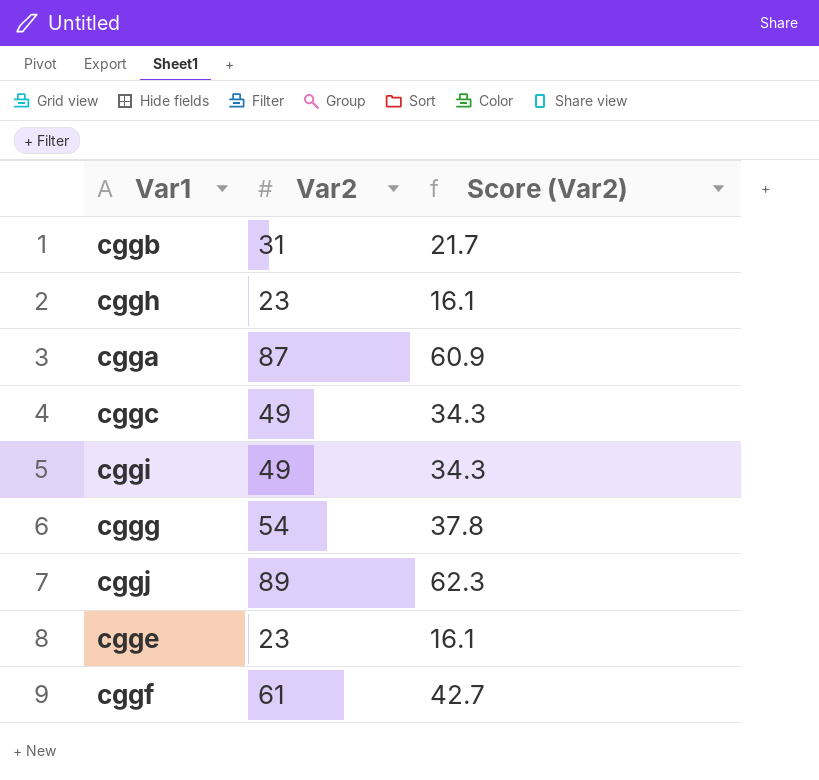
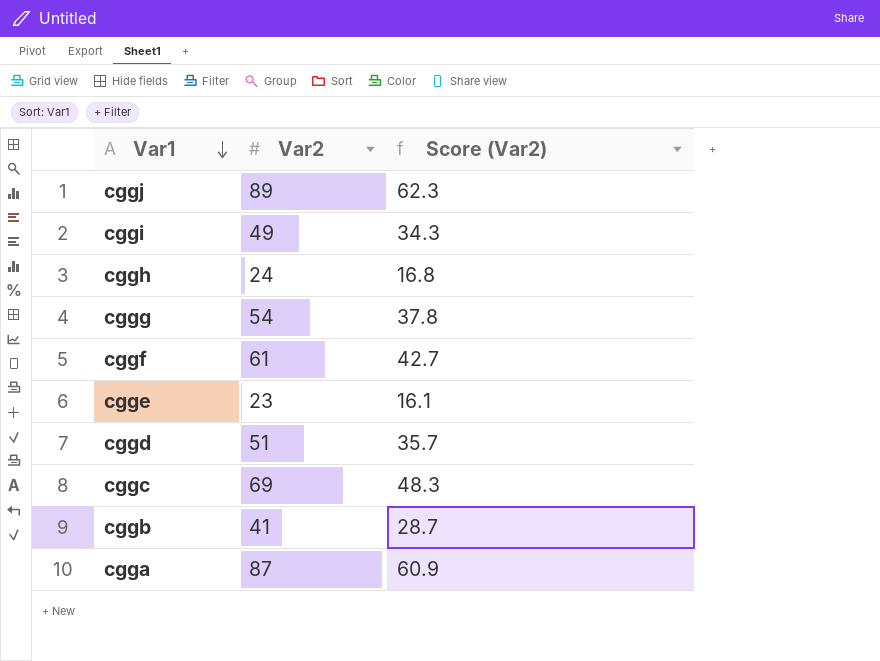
row order: none -> Var1 descending
cggh | Var2: 23 -> 24
cggh | Score (Var2): 16.1 -> 16.8
row cggd: none -> 51 | 35.7
cggc | Var2: 49 -> 69
cggc | Score (Var2): 34.3 -> 48.3
cggb | Var2: 31 -> 41
cggb | Score (Var2): 21.7 -> 28.7

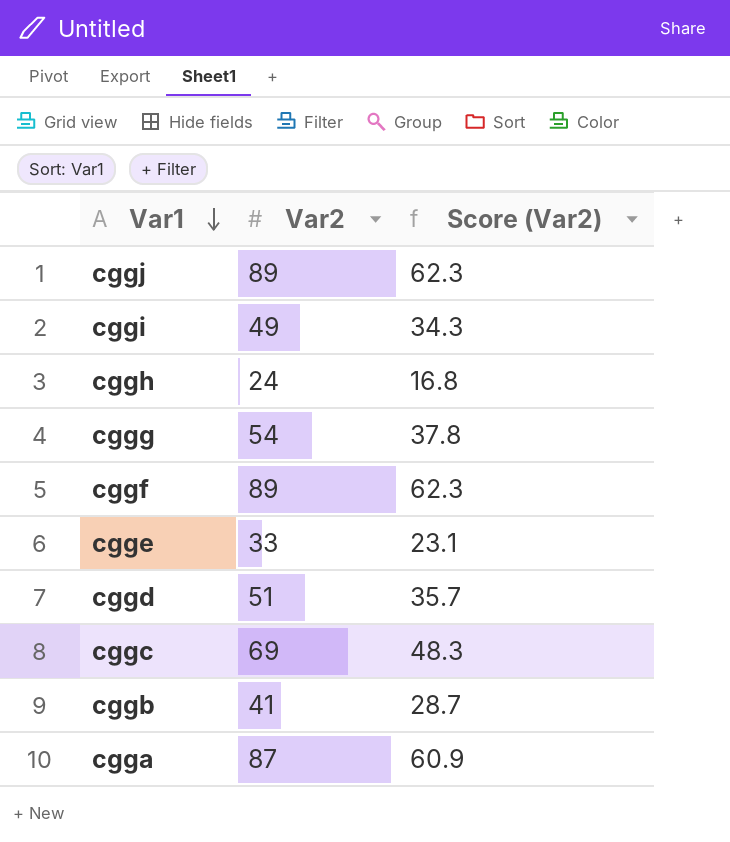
cggf | Var2: 61 -> 89
cggf | Score (Var2): 42.7 -> 62.3
cgge | Var2: 23 -> 33
cgge | Score (Var2): 16.1 -> 23.1

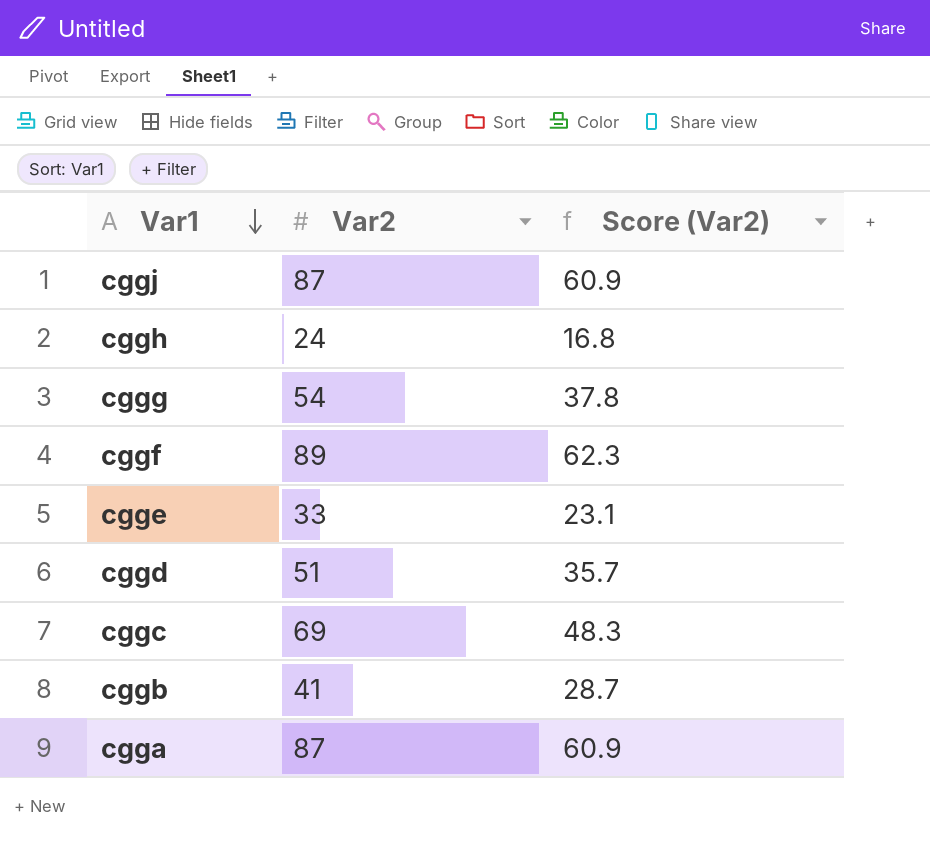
row cggi: 49 | 34.3 -> none
cggj | Var2: 89 -> 87
cggj | Score (Var2): 62.3 -> 60.9

